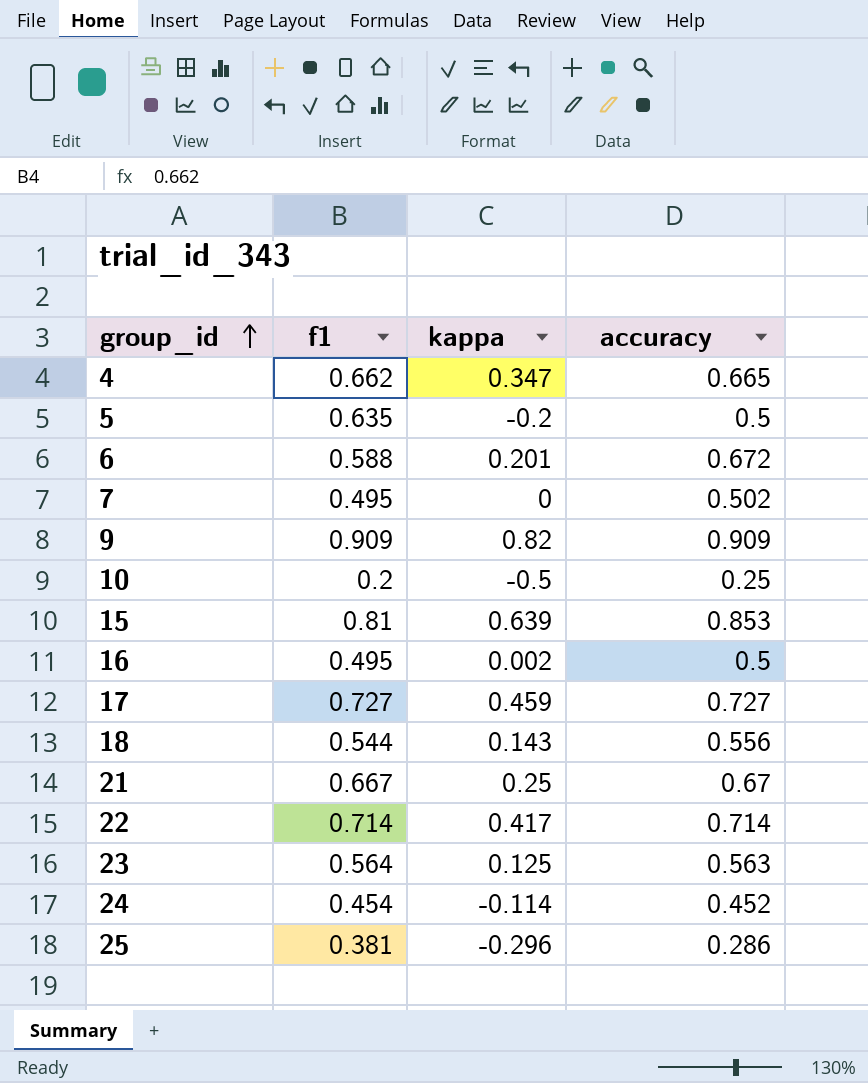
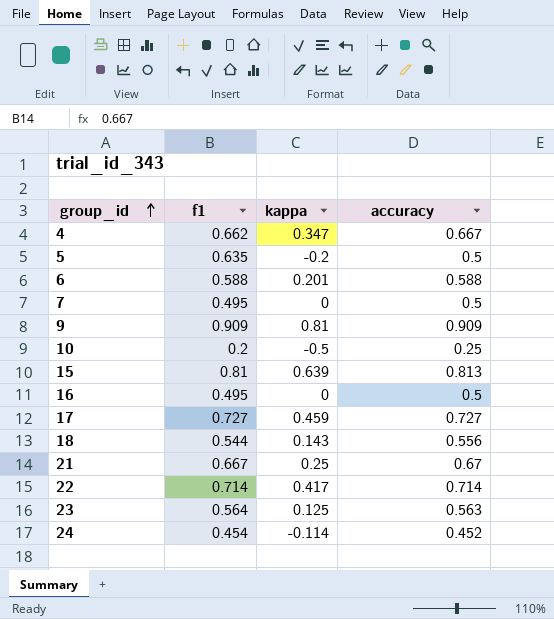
row 25: 0.381 | -0.296 | 0.286 -> none
4 | accuracy: 0.665 -> 0.667
6 | accuracy: 0.672 -> 0.588
7 | accuracy: 0.502 -> 0.5
9 | kappa: 0.82 -> 0.81
15 | accuracy: 0.853 -> 0.813
16 | kappa: 0.002 -> 0

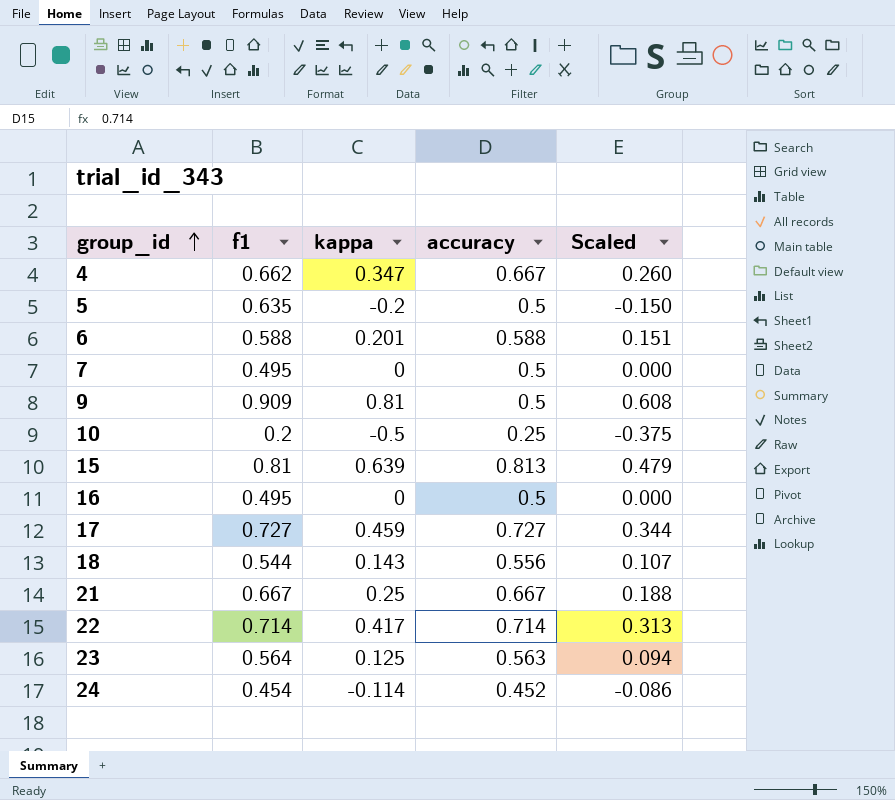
column Scaled | formula: none -> [kappa] * 0.75
9 | accuracy: 0.909 -> 0.5
21 | accuracy: 0.67 -> 0.667

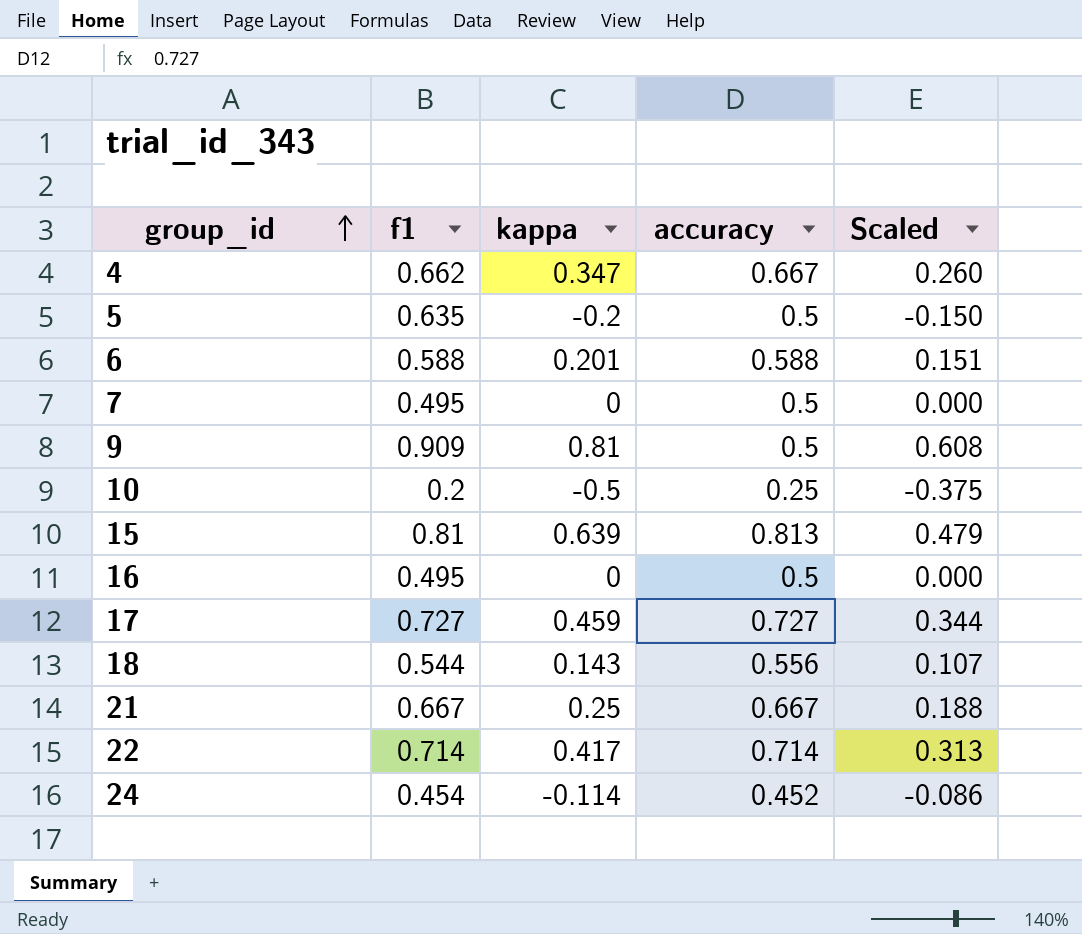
row 23: 0.564 | 0.125 | 0.563 | 0.094 -> none

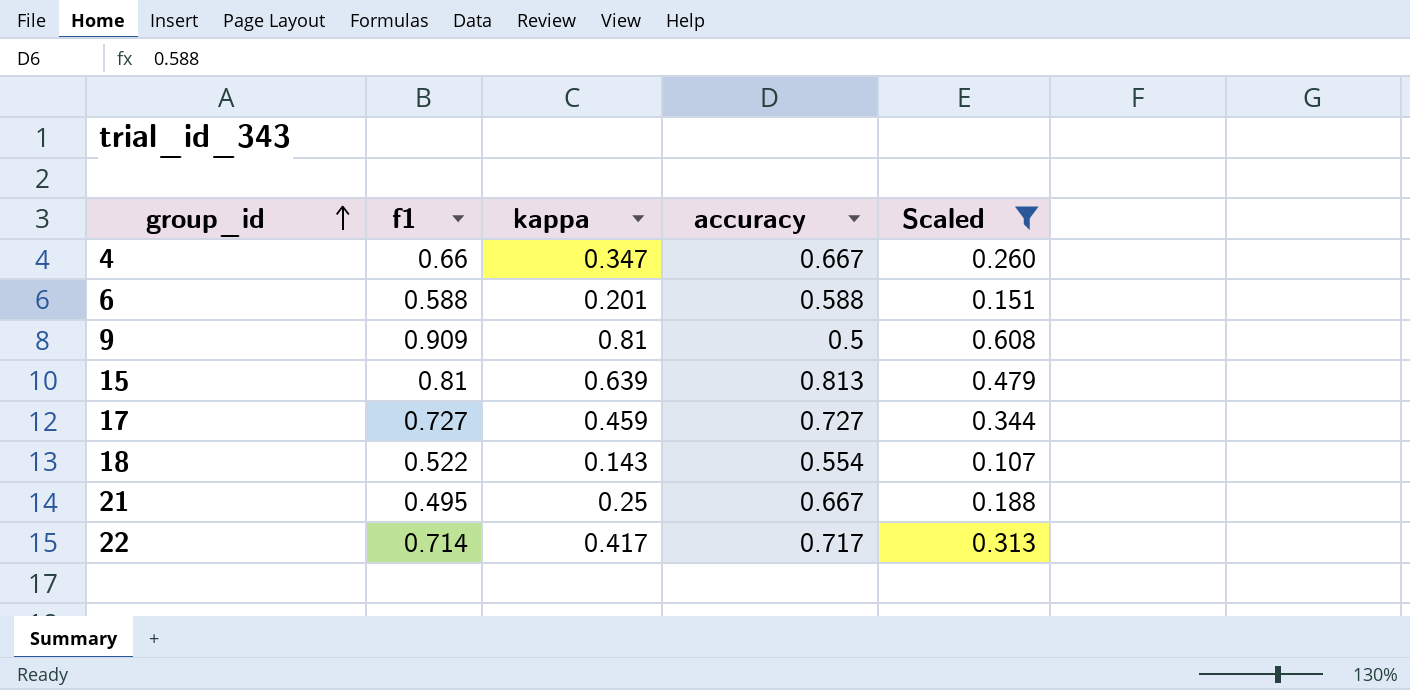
filter: none -> Scaled >= 0.107
4 | f1: 0.662 -> 0.66
18 | f1: 0.544 -> 0.522
18 | accuracy: 0.556 -> 0.554
21 | f1: 0.667 -> 0.495
22 | accuracy: 0.714 -> 0.717

